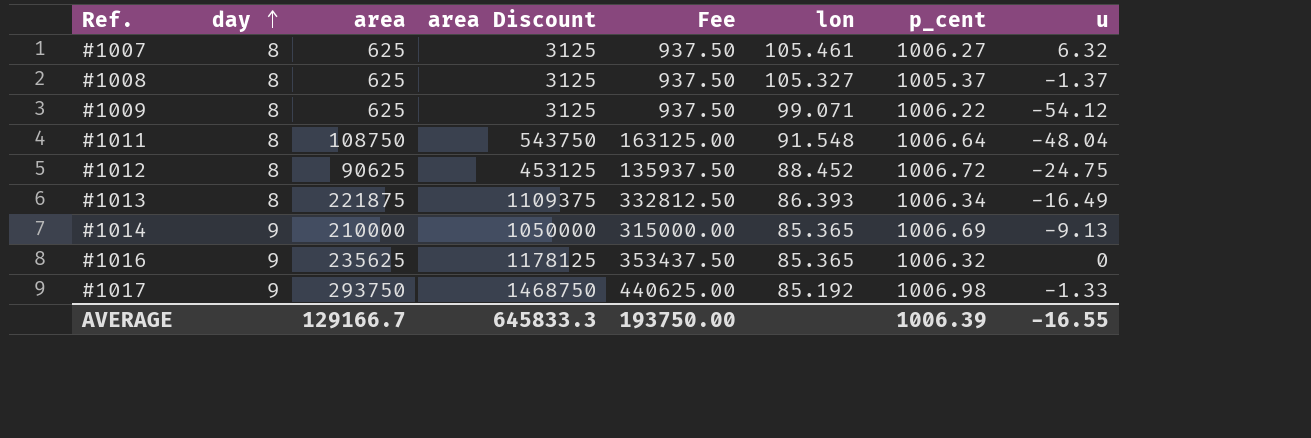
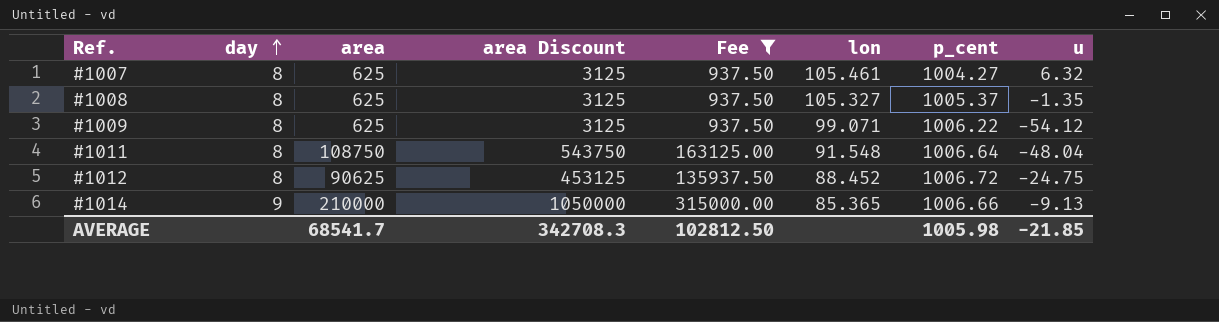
filter: none -> Fee <= 315000.00
#1007 | p_cent: 1006.27 -> 1004.27
#1008 | u: -1.37 -> -1.35
#1014 | p_cent: 1006.69 -> 1006.66
AVERAGE | area: 129166.7 -> 68541.7
AVERAGE | area Discount: 645833.3 -> 342708.3
AVERAGE | Fee: 193750.00 -> 102812.50
AVERAGE | p_cent: 1006.39 -> 1005.98
AVERAGE | u: -16.55 -> -21.85

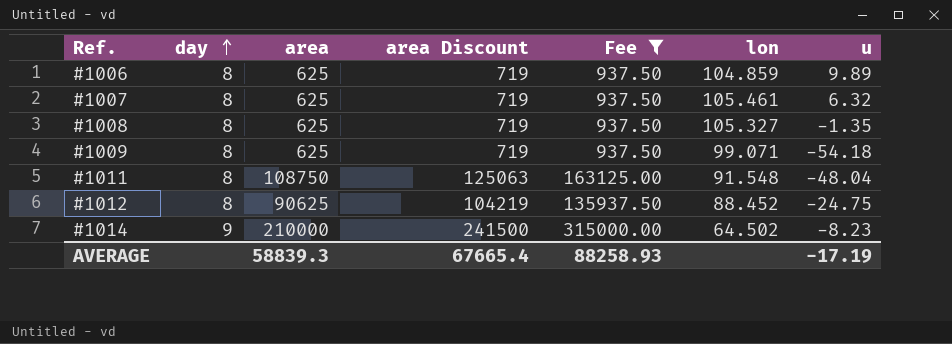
column p_cent | position: 7 -> none
column area Discount | formula: [area] * 5 -> [area] * 1.15
row #1006: none -> 8 | 625 | 719 | 937.50 | 104.859 | 9.89
#1009 | u: -54.12 -> -54.18
#1014 | lon: 85.365 -> 64.502
#1014 | u: -9.13 -> -8.23
AVERAGE | area: 68541.7 -> 58839.3
AVERAGE | area Discount: 342708.3 -> 67665.4
AVERAGE | Fee: 102812.50 -> 88258.93
AVERAGE | u: -21.85 -> -17.19

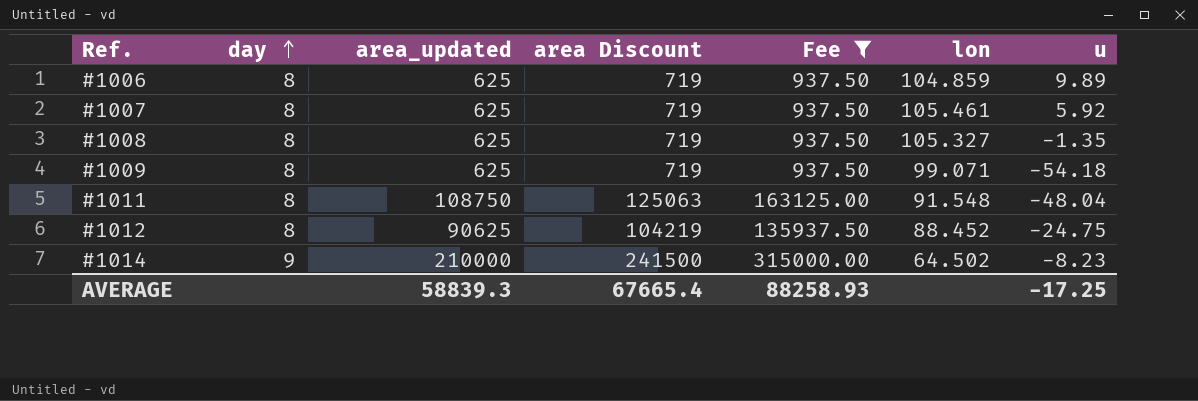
column name: area -> area_updated
#1007 | u: 6.32 -> 5.92
AVERAGE | u: -17.19 -> -17.25

